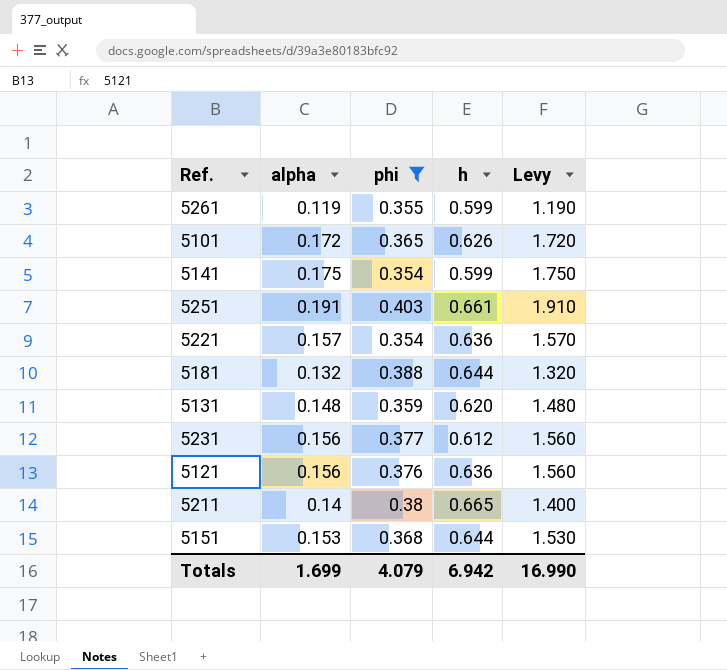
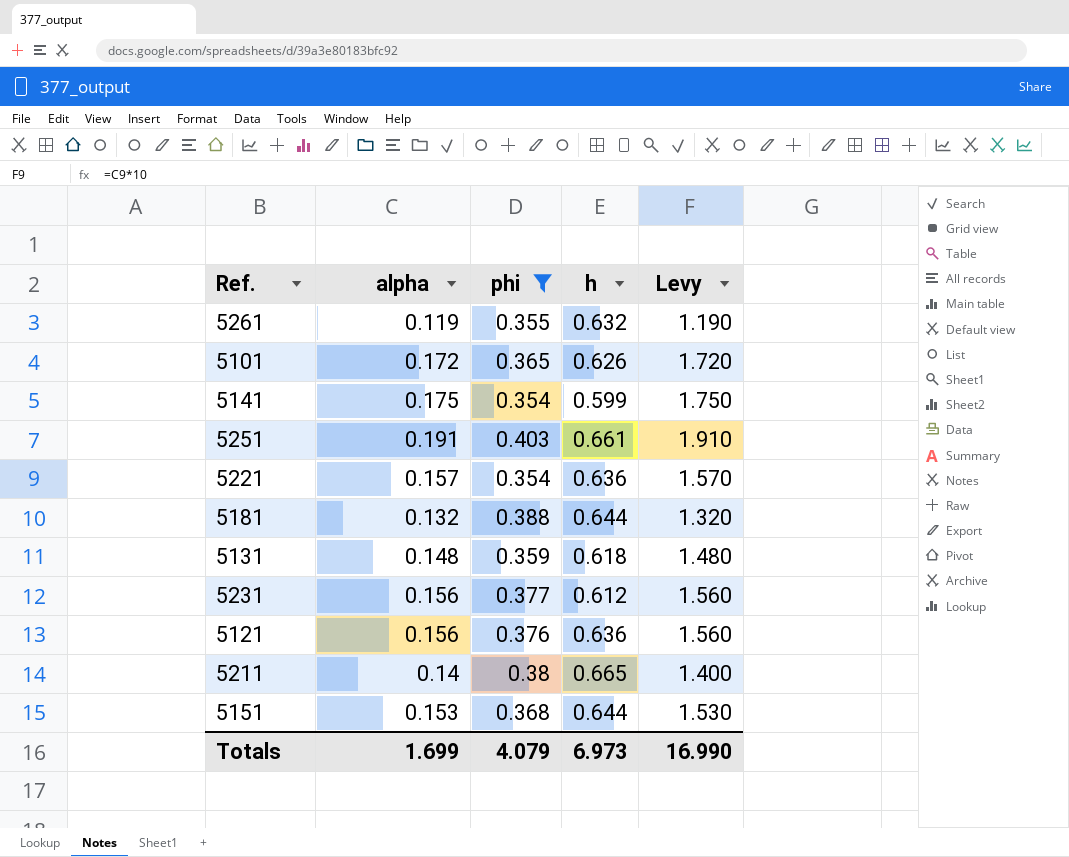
5261 | h: 0.599 -> 0.632
5131 | h: 0.620 -> 0.618
Totals | h: 6.942 -> 6.973

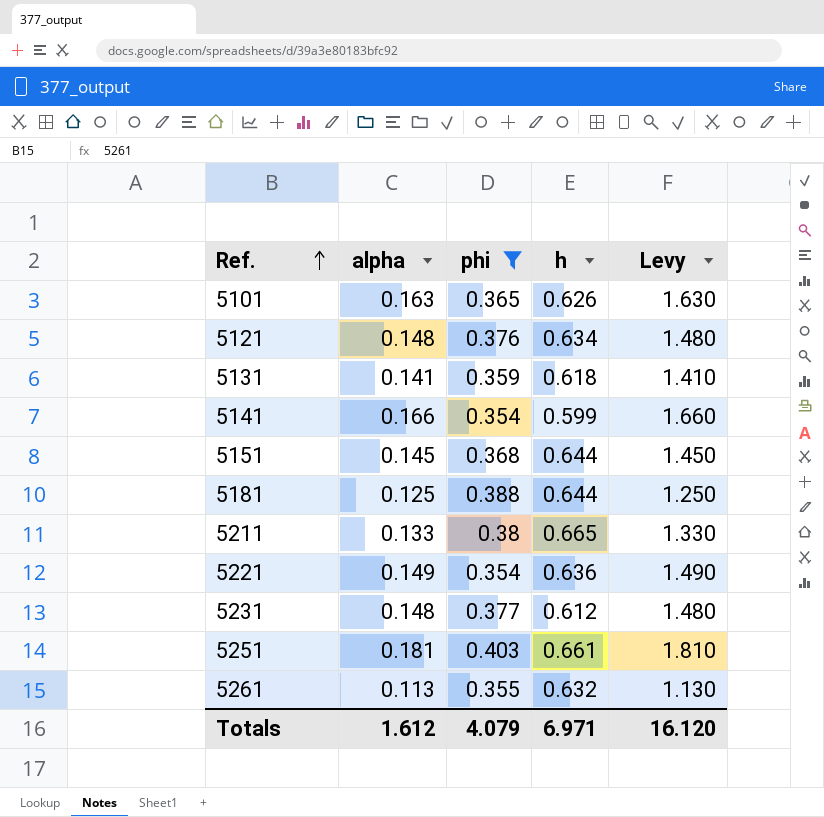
row order: none -> Ref. ascending
5101 | alpha: 0.172 -> 0.163
5101 | Levy: 1.720 -> 1.630
5121 | alpha: 0.156 -> 0.148
5121 | h: 0.636 -> 0.634
5121 | Levy: 1.560 -> 1.480
5131 | alpha: 0.148 -> 0.141
5131 | Levy: 1.480 -> 1.410
5141 | alpha: 0.175 -> 0.166
5141 | Levy: 1.750 -> 1.660
5151 | alpha: 0.153 -> 0.145
5151 | Levy: 1.530 -> 1.450
5181 | alpha: 0.132 -> 0.125
5181 | Levy: 1.320 -> 1.250
5211 | alpha: 0.14 -> 0.133
5211 | Levy: 1.400 -> 1.330
5221 | alpha: 0.157 -> 0.149
5221 | Levy: 1.570 -> 1.490
5231 | alpha: 0.156 -> 0.148
5231 | Levy: 1.560 -> 1.480
5251 | alpha: 0.191 -> 0.181
5251 | Levy: 1.910 -> 1.810
5261 | alpha: 0.119 -> 0.113
5261 | Levy: 1.190 -> 1.130
Totals | alpha: 1.699 -> 1.612
Totals | h: 6.973 -> 6.971
Totals | Levy: 16.990 -> 16.120

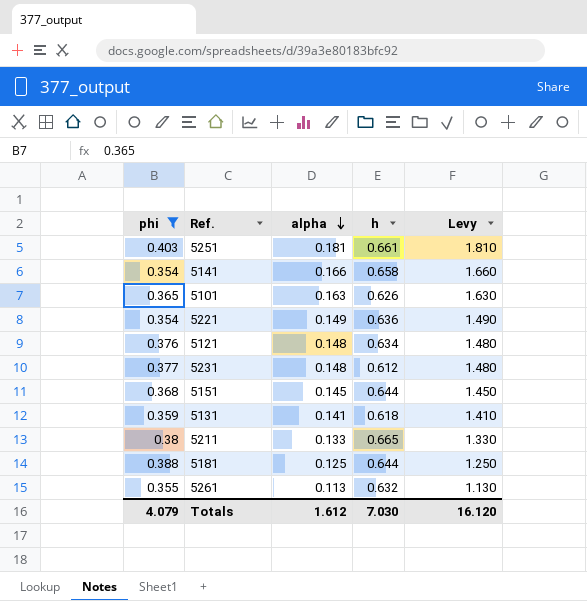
row order: Ref. ascending -> alpha descending
column phi | position: 3 -> 1
5141 | h: 0.599 -> 0.658
Totals | h: 6.971 -> 7.030

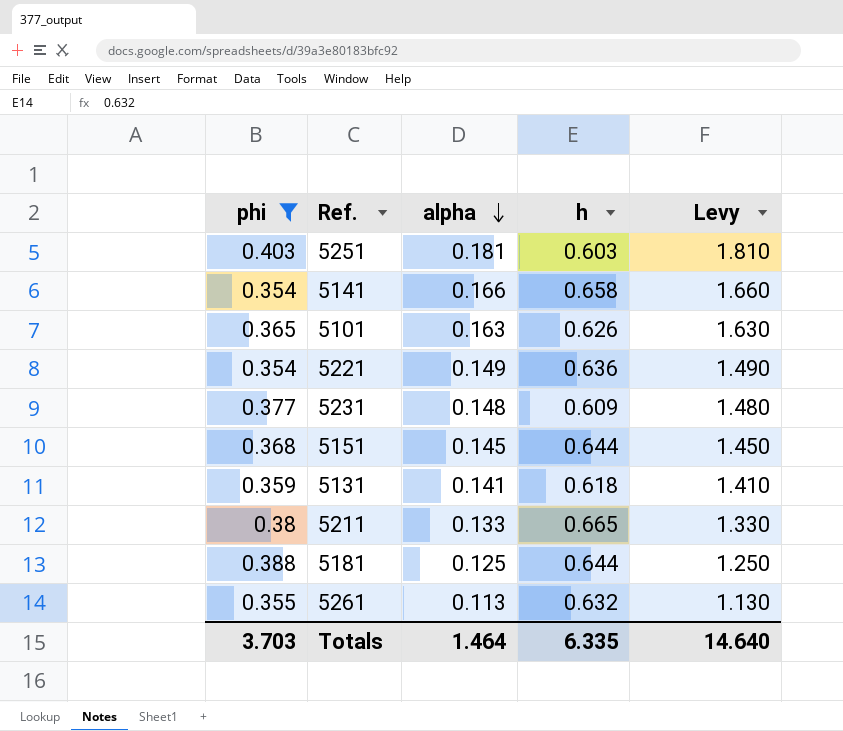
row 5121: 0.376 | 0.148 | 0.634 | 1.480 -> none
5251 | h: 0.661 -> 0.603
5231 | h: 0.612 -> 0.609
Totals | phi: 4.079 -> 3.703
Totals | alpha: 1.612 -> 1.464
Totals | h: 7.030 -> 6.335
Totals | Levy: 16.120 -> 14.640

